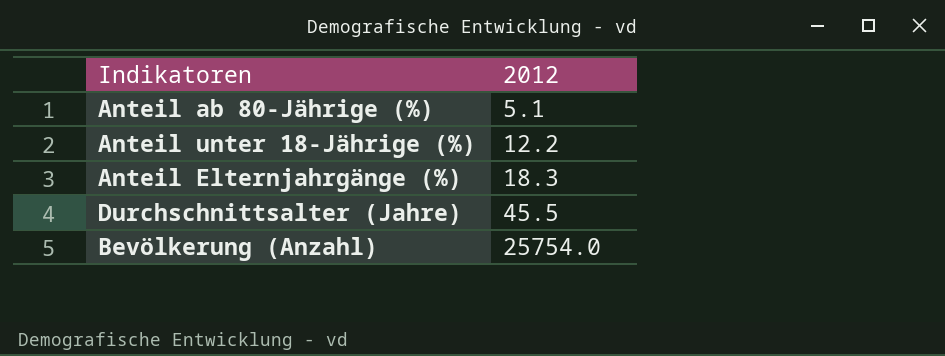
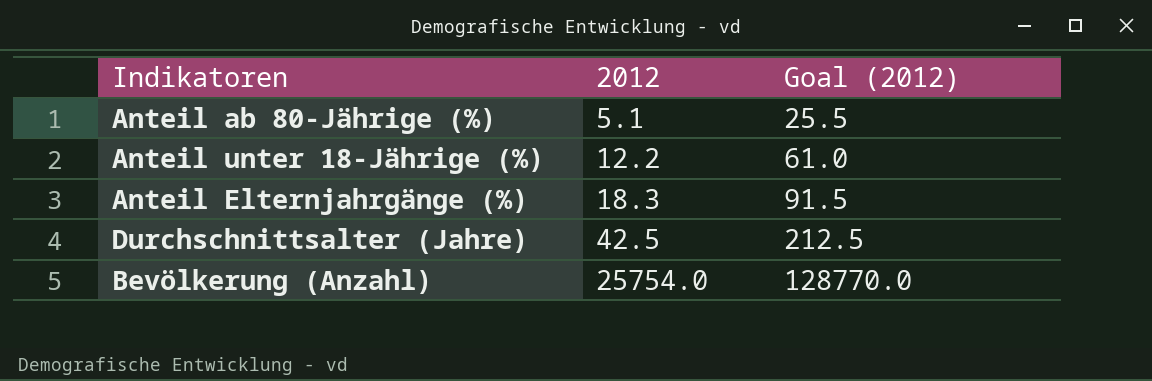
column Goal (2012) | formula: none -> [2012] * 5
Durchschnittsalter (Jahre) | 2012: 45.5 -> 42.5

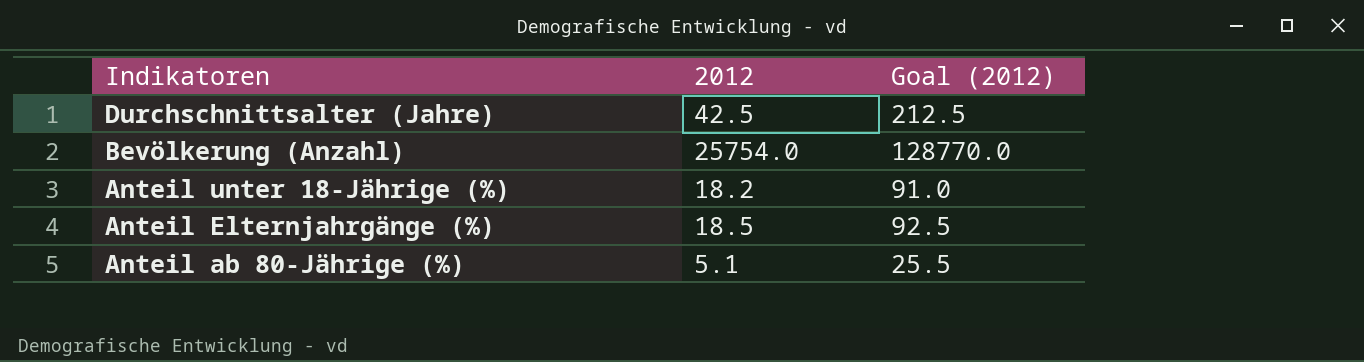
row order: 2012 ascending -> Indikatoren descending
Anteil unter 18-Jährige (%) | 2012: 12.2 -> 18.2
Anteil unter 18-Jährige (%) | Goal (2012): 61.0 -> 91.0
Anteil Elternjahrgänge (%) | 2012: 18.3 -> 18.5
Anteil Elternjahrgänge (%) | Goal (2012): 91.5 -> 92.5

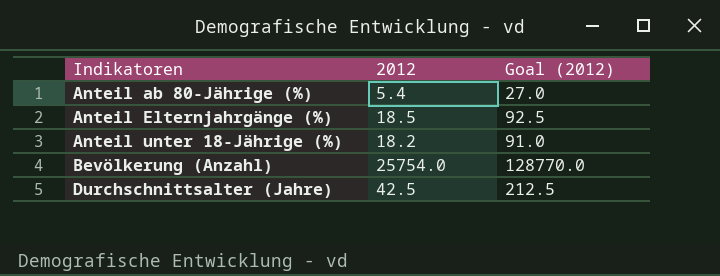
row order: Indikatoren descending -> Indikatoren ascending
Anteil ab 80-Jährige (%) | 2012: 5.1 -> 5.4
Anteil ab 80-Jährige (%) | Goal (2012): 25.5 -> 27.0

